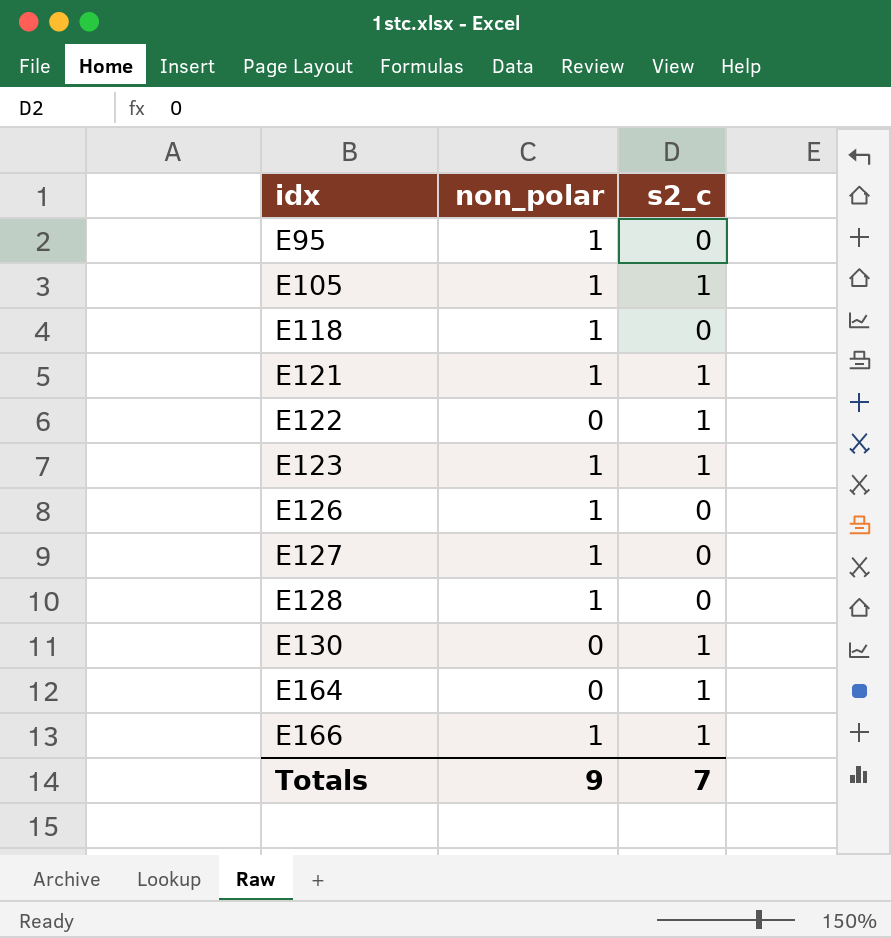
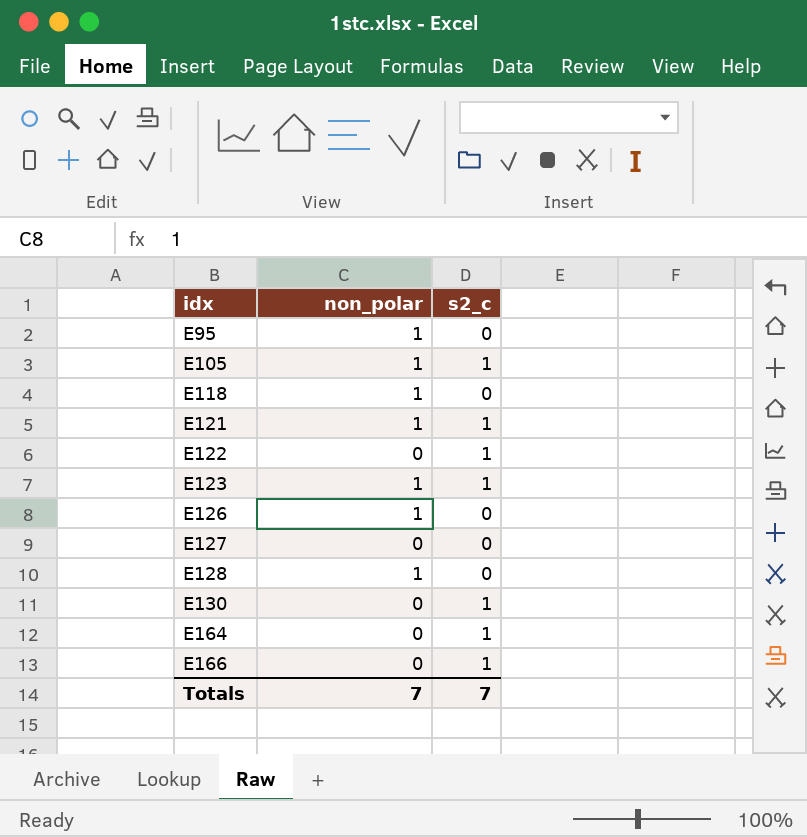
E127 | non_polar: 1 -> 0
E166 | non_polar: 1 -> 0
Totals | non_polar: 9 -> 7

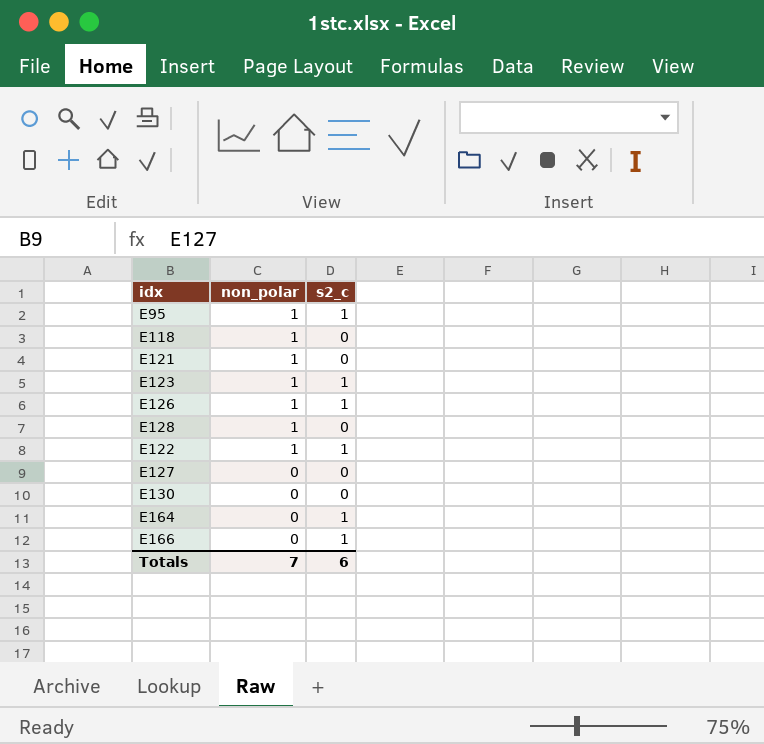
row order: idx ascending -> non_polar descending
row E105: 1 | 1 -> none
E95 | s2_c: 0 -> 1
E121 | s2_c: 1 -> 0
E126 | s2_c: 0 -> 1
E122 | non_polar: 0 -> 1
E130 | s2_c: 1 -> 0
Totals | s2_c: 7 -> 6

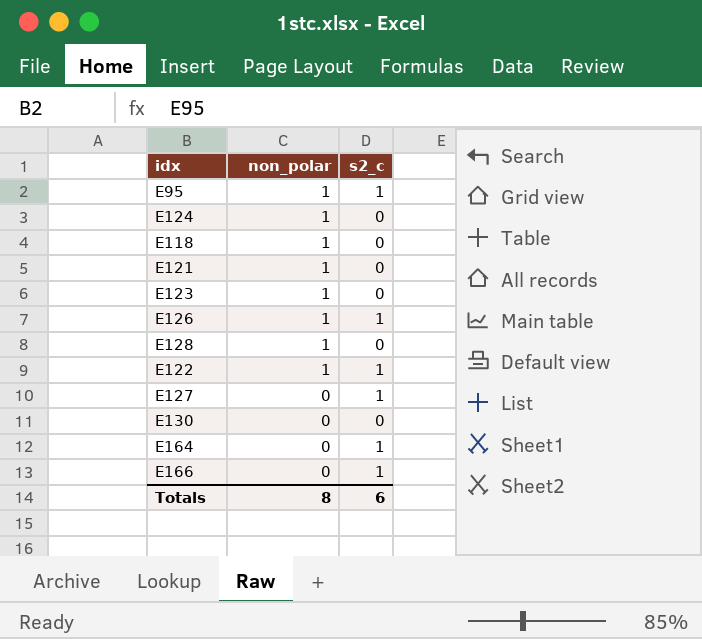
row E124: none -> 1 | 0
E123 | s2_c: 1 -> 0
E127 | s2_c: 0 -> 1
Totals | non_polar: 7 -> 8

